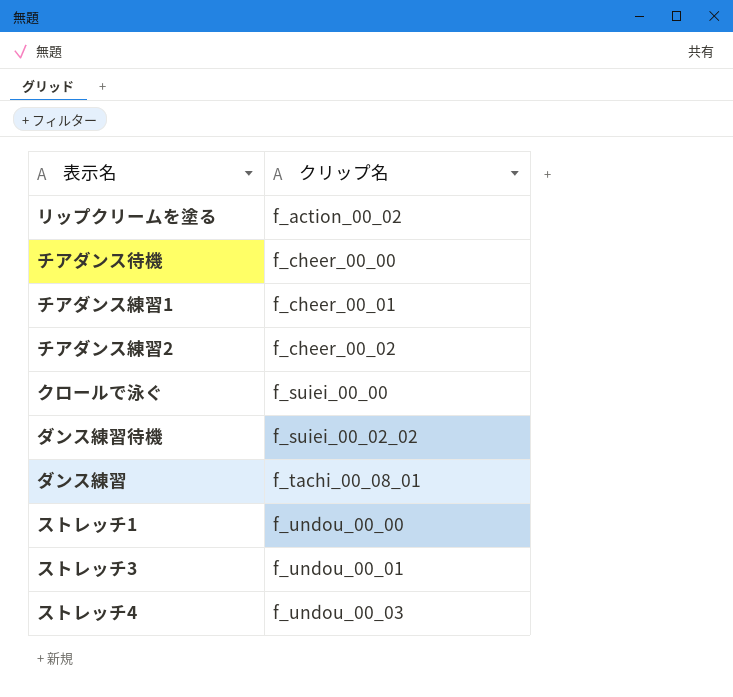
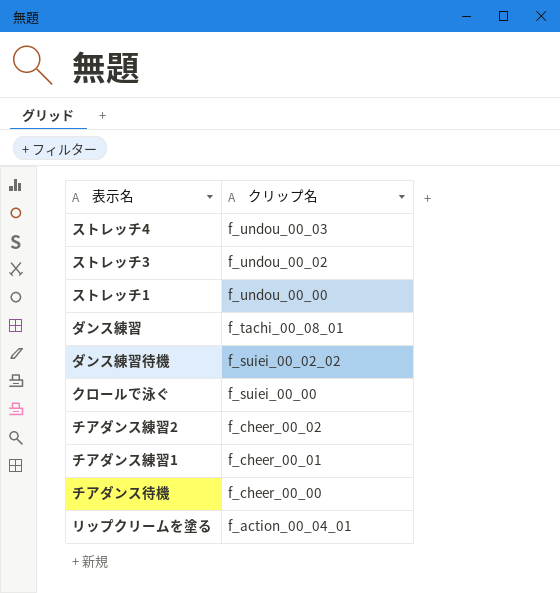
row order: クリップ名 ascending -> クリップ名 descending
ストレッチ3 | クリップ名: f_undou_00_01 -> f_undou_00_02
リップクリームを塗る | クリップ名: f_action_00_02 -> f_action_00_04_01

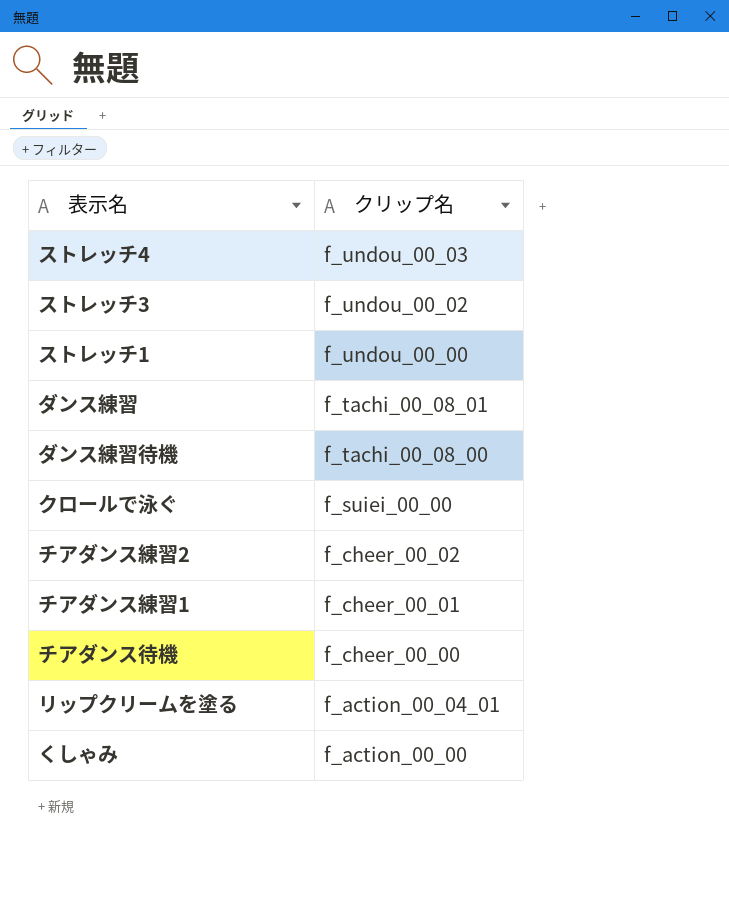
ダンス練習待機 | クリップ名: f_suiei_00_02_02 -> f_tachi_00_08_00
row くしゃみ: none -> f_action_00_00

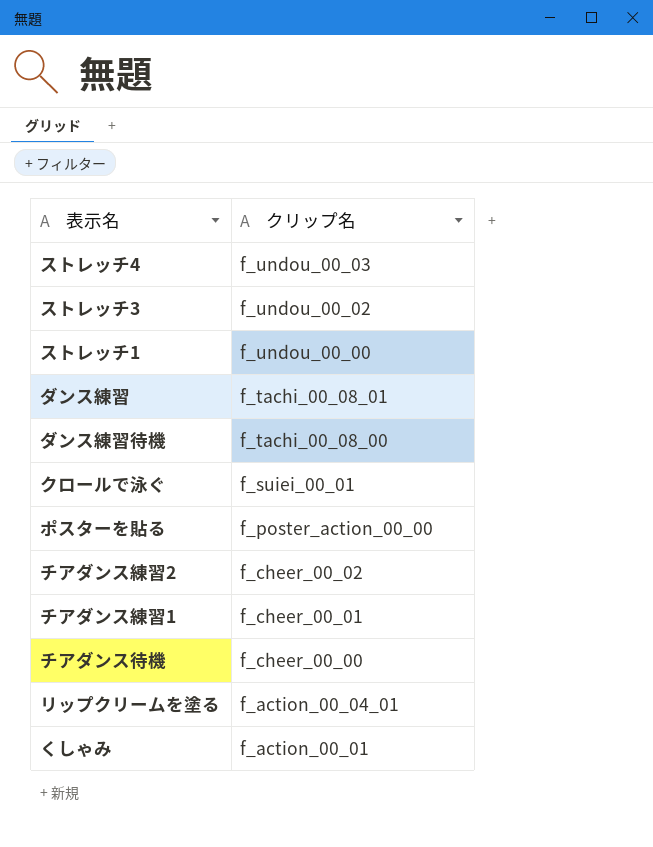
クロールで泳ぐ | クリップ名: f_suiei_00_00 -> f_suiei_00_01
row ポスターを貼る: none -> f_poster_action_00_00
くしゃみ | クリップ名: f_action_00_00 -> f_action_00_01

